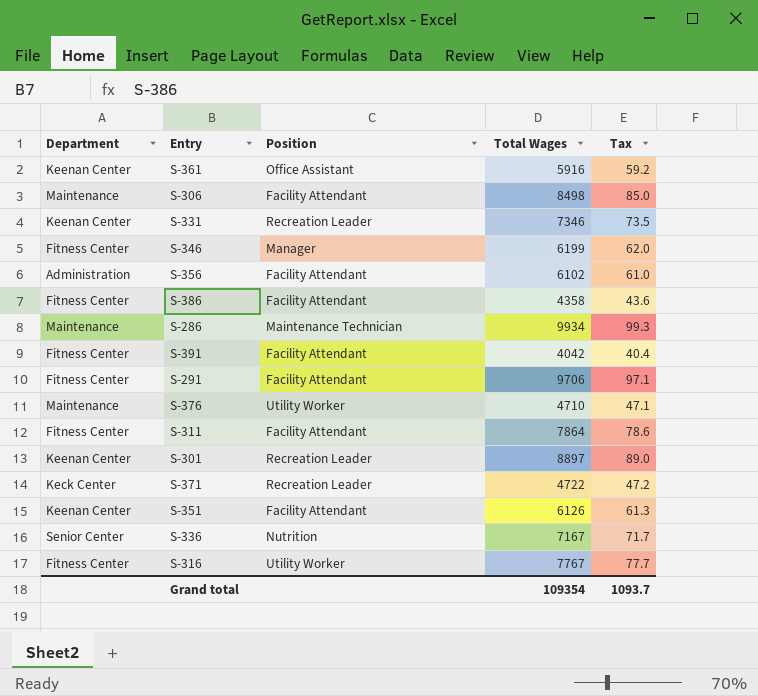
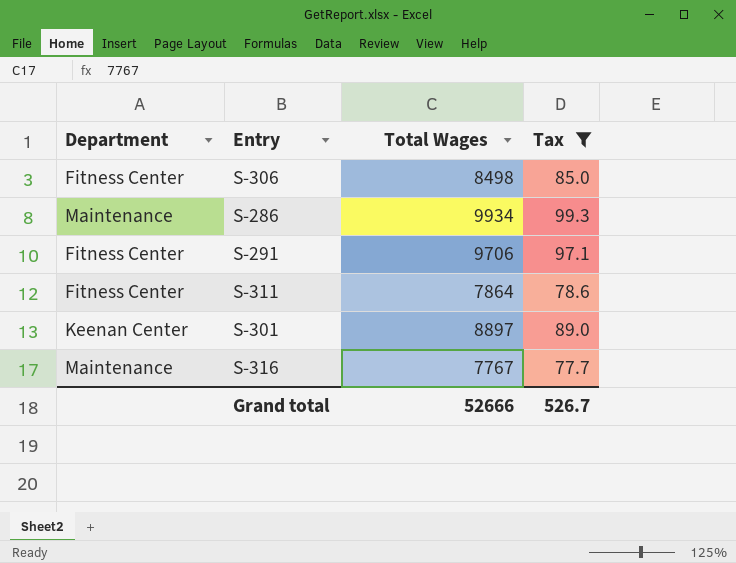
filter: none -> Tax >= 77.7
column Position | position: 3 -> none
S-306 | Department: Maintenance -> Fitness Center
S-316 | Department: Fitness Center -> Maintenance
Grand total | Total Wages: 109354 -> 52666
Grand total | Tax: 1093.7 -> 526.7

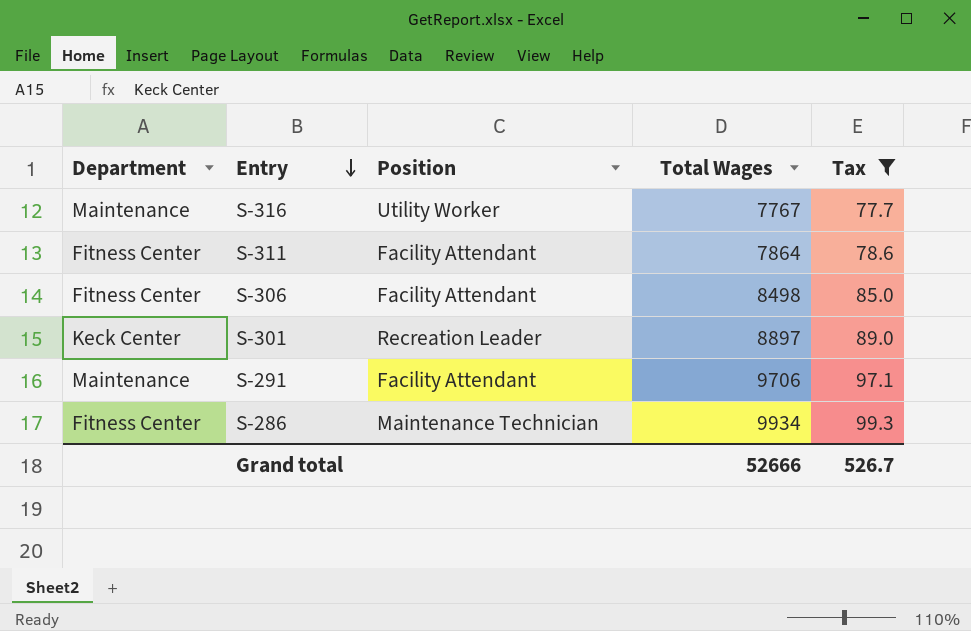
row order: none -> Entry descending
column Position | position: none -> 3
S-301 | Department: Keenan Center -> Keck Center
S-291 | Department: Fitness Center -> Maintenance
S-286 | Department: Maintenance -> Fitness Center

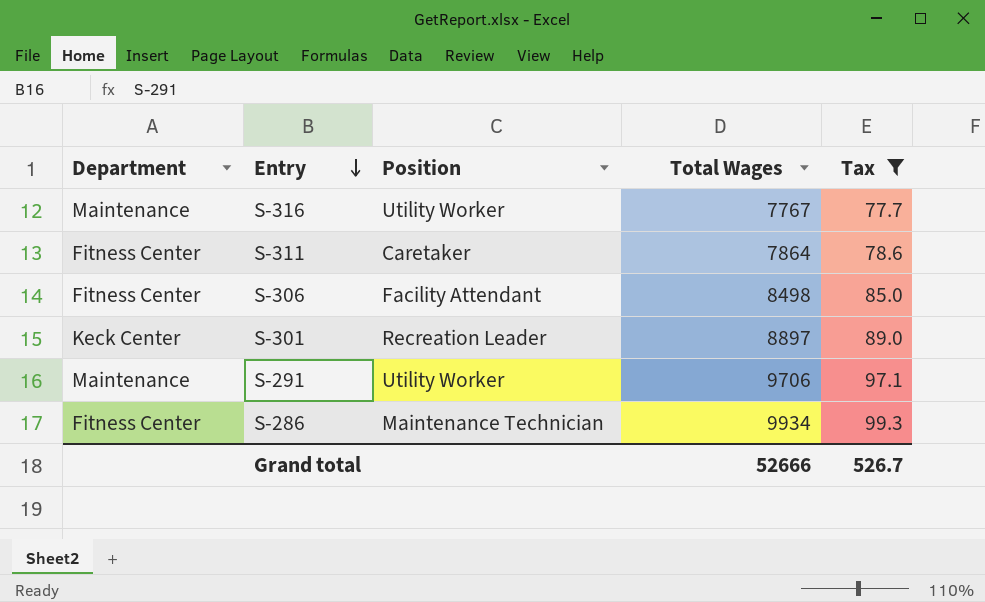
S-311 | Position: Facility Attendant -> Caretaker
S-291 | Position: Facility Attendant -> Utility Worker

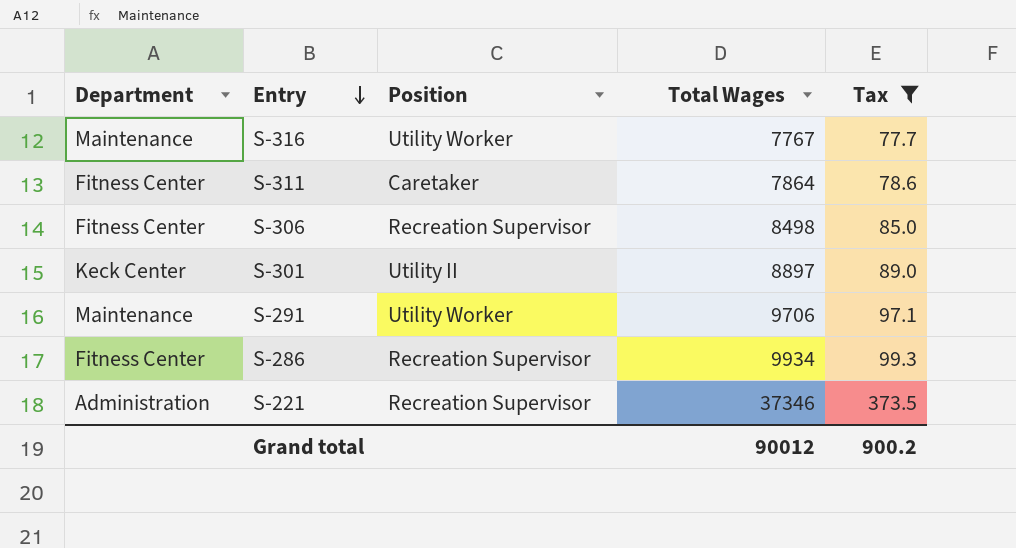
S-306 | Position: Facility Attendant -> Recreation Supervisor
S-301 | Position: Recreation Leader -> Utility II
S-286 | Position: Maintenance Technician -> Recreation Supervisor
row S-221: none -> Administration | Recreation Supervisor | 37346 | 373.5
Grand total | Total Wages: 52666 -> 90012
Grand total | Tax: 526.7 -> 900.2

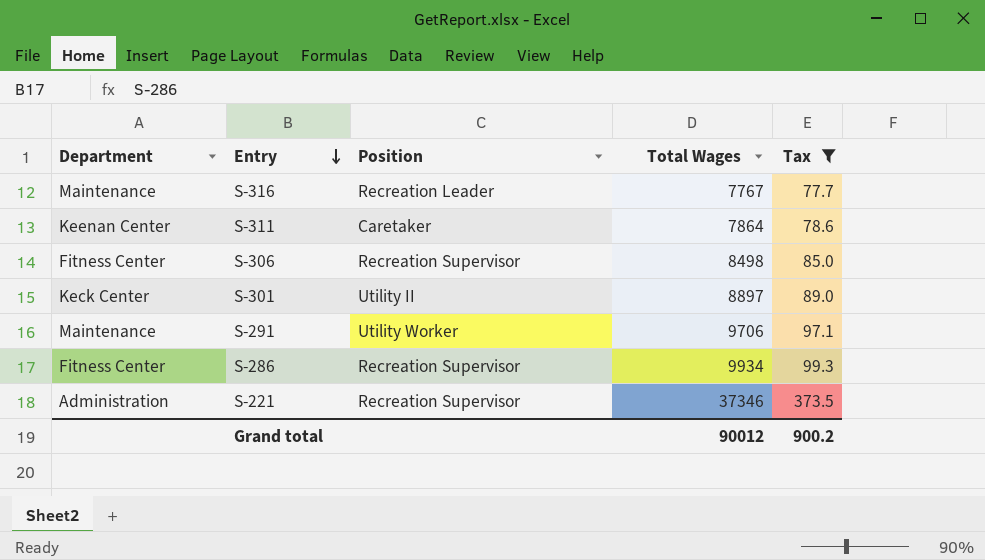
S-316 | Position: Utility Worker -> Recreation Leader
S-311 | Department: Fitness Center -> Keenan Center

